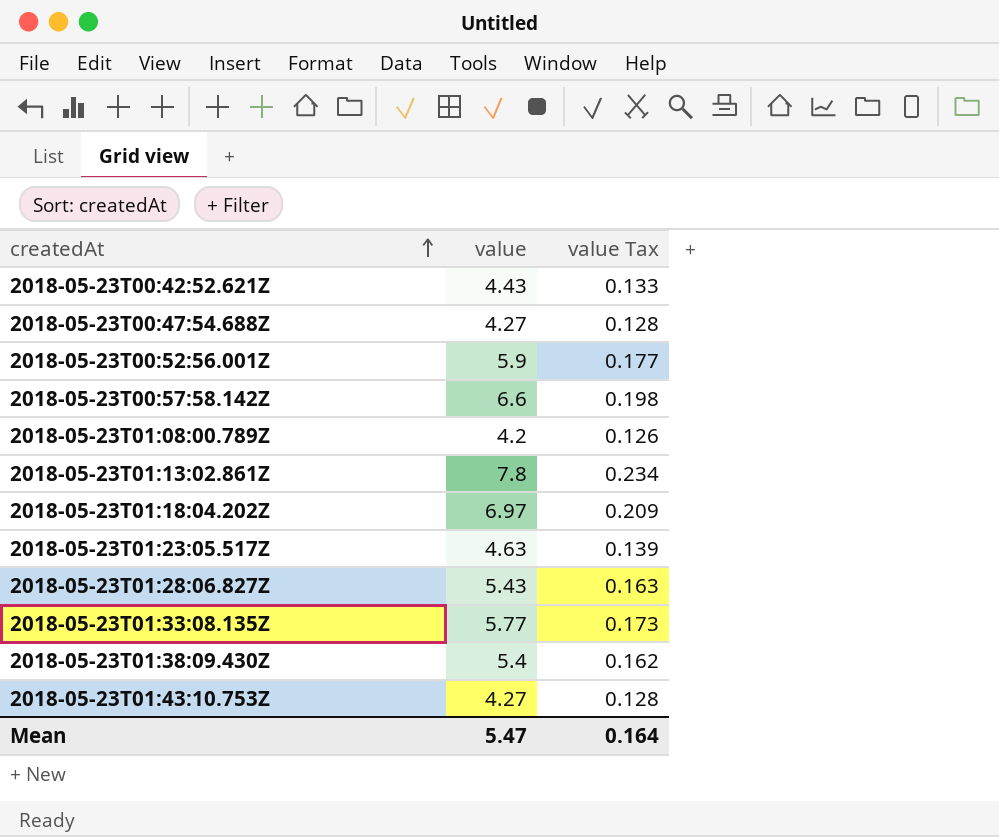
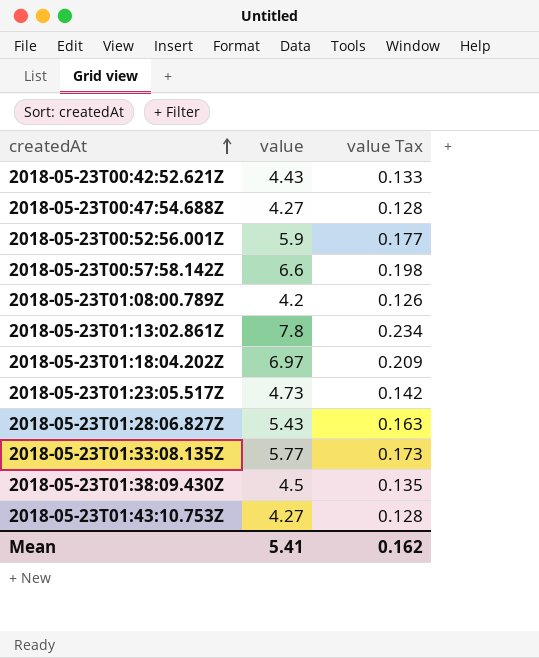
2018-05-23T01:23:05.517Z | value: 4.63 -> 4.73
2018-05-23T01:23:05.517Z | value Tax: 0.139 -> 0.142
2018-05-23T01:38:09.430Z | value: 5.4 -> 4.5
2018-05-23T01:38:09.430Z | value Tax: 0.162 -> 0.135
Mean | value: 5.47 -> 5.41
Mean | value Tax: 0.164 -> 0.162

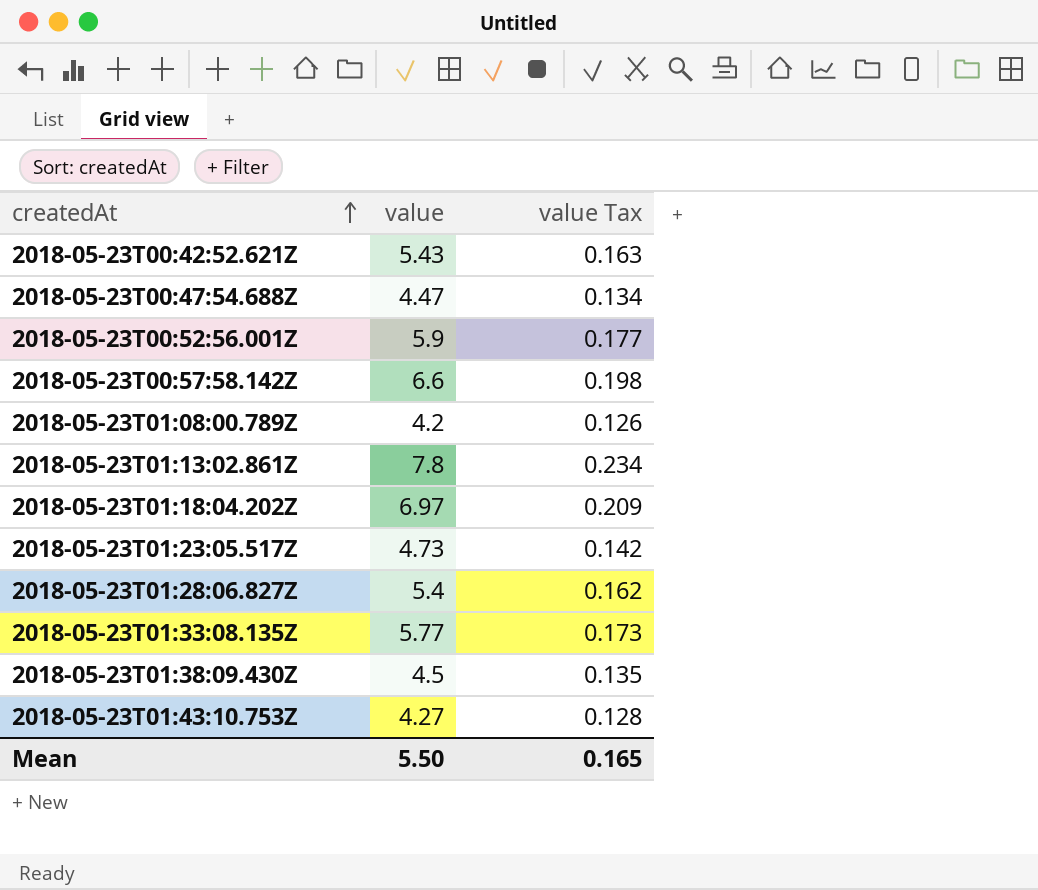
2018-05-23T00:42:52.621Z | value: 4.43 -> 5.43
2018-05-23T00:42:52.621Z | value Tax: 0.133 -> 0.163
2018-05-23T00:47:54.688Z | value: 4.27 -> 4.47
2018-05-23T00:47:54.688Z | value Tax: 0.128 -> 0.134
2018-05-23T01:28:06.827Z | value: 5.43 -> 5.4
2018-05-23T01:28:06.827Z | value Tax: 0.163 -> 0.162
Mean | value: 5.41 -> 5.50
Mean | value Tax: 0.162 -> 0.165

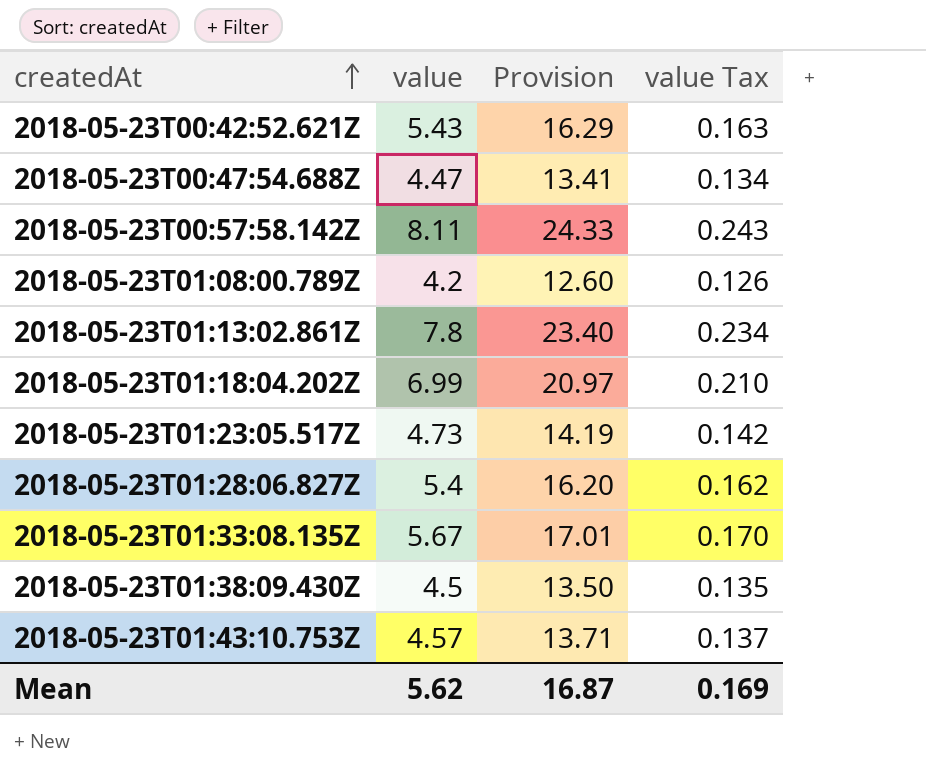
column Provision | formula: none -> [value] * 3
row 2018-05-23T00:52:56.001Z: 5.9 | 0.177 -> none
2018-05-23T00:57:58.142Z | value: 6.6 -> 8.11
2018-05-23T00:57:58.142Z | value Tax: 0.198 -> 0.243
2018-05-23T01:18:04.202Z | value: 6.97 -> 6.99
2018-05-23T01:18:04.202Z | value Tax: 0.209 -> 0.210
2018-05-23T01:33:08.135Z | value: 5.77 -> 5.67
2018-05-23T01:33:08.135Z | value Tax: 0.173 -> 0.170
2018-05-23T01:43:10.753Z | value: 4.27 -> 4.57
2018-05-23T01:43:10.753Z | value Tax: 0.128 -> 0.137
Mean | value: 5.50 -> 5.62
Mean | value Tax: 0.165 -> 0.169

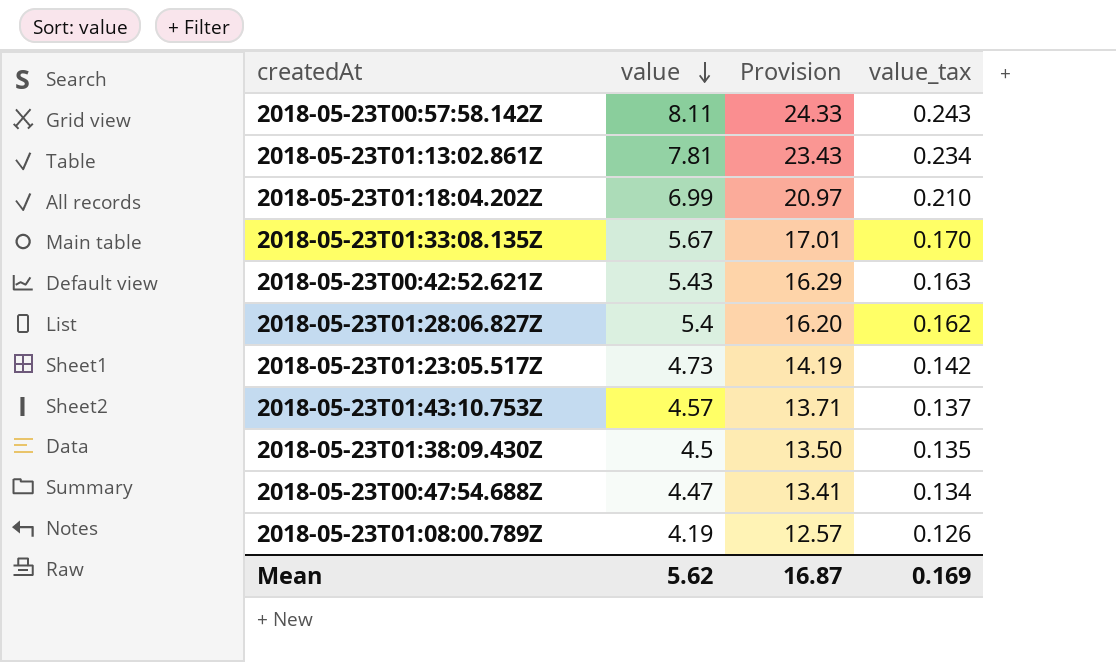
row order: createdAt ascending -> value descending
column name: value Tax -> value_tax
2018-05-23T01:13:02.861Z | value: 7.8 -> 7.81
2018-05-23T01:13:02.861Z | Provision: 23.40 -> 23.43
2018-05-23T01:08:00.789Z | value: 4.2 -> 4.19
2018-05-23T01:08:00.789Z | Provision: 12.60 -> 12.57

